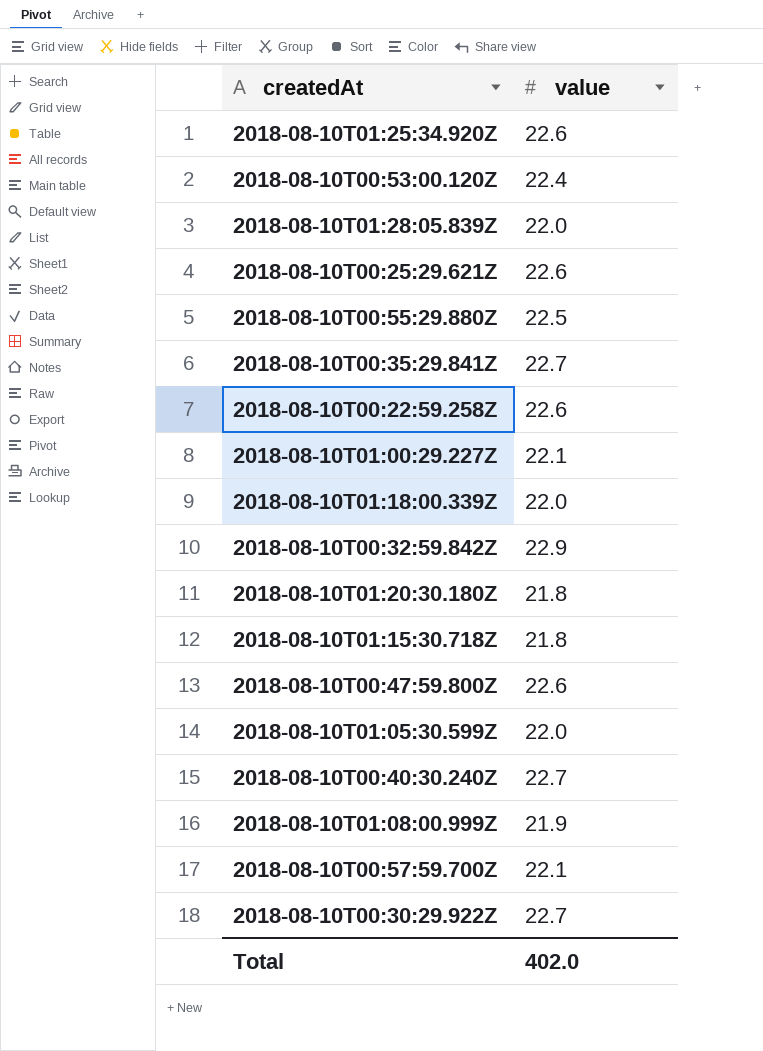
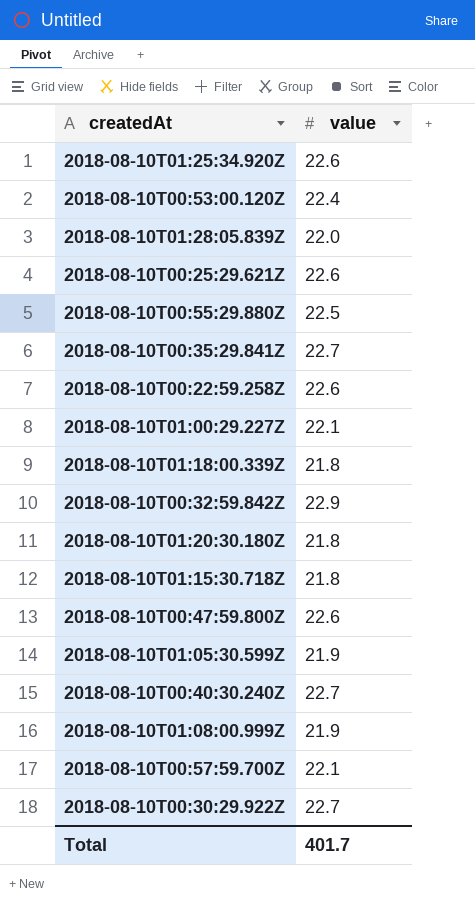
2018-08-10T01:18:00.339Z | value: 22.0 -> 21.8
2018-08-10T01:05:30.599Z | value: 22.0 -> 21.9
Total | value: 402.0 -> 401.7

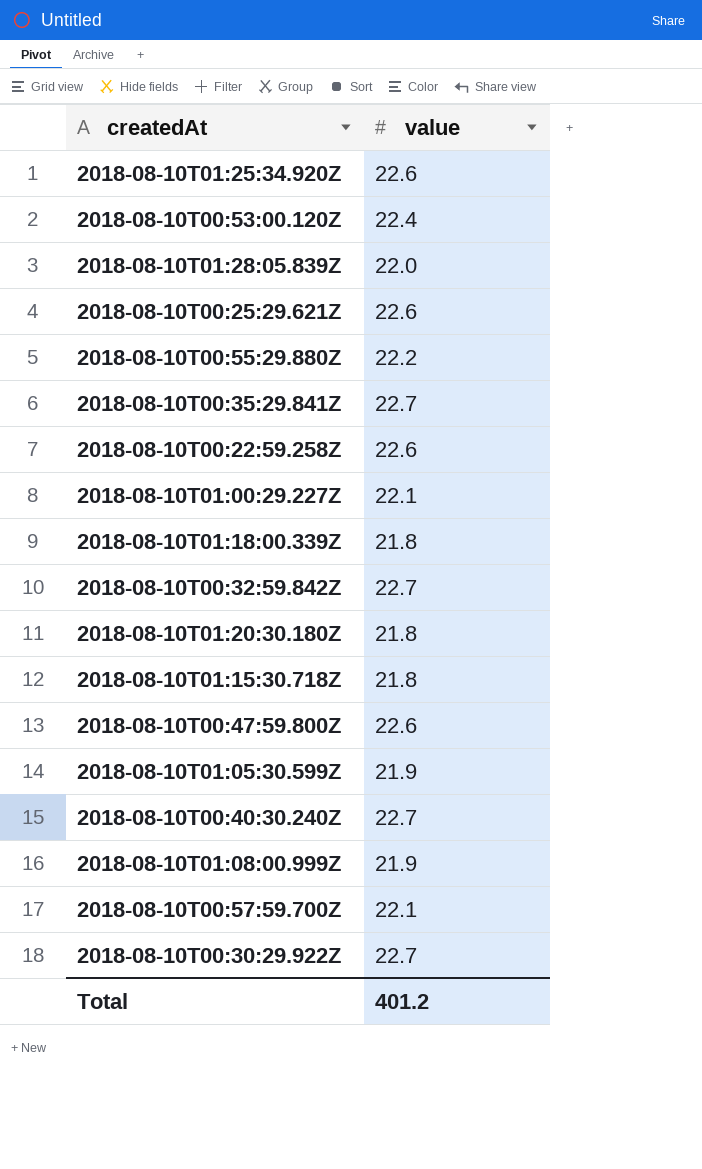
2018-08-10T00:55:29.880Z | value: 22.5 -> 22.2
2018-08-10T00:32:59.842Z | value: 22.9 -> 22.7
Total | value: 401.7 -> 401.2

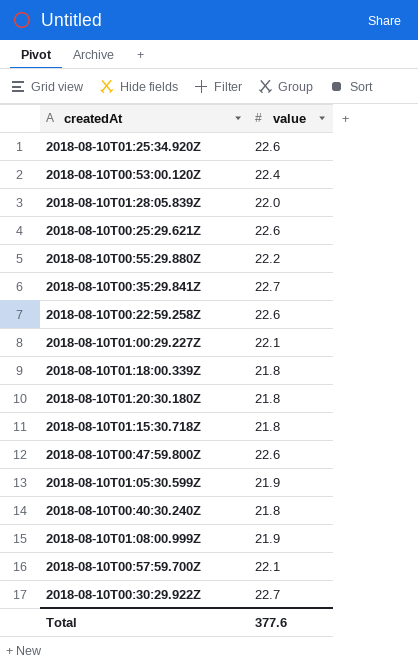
row 2018-08-10T00:32:59.842Z: 22.7 -> none
2018-08-10T00:40:30.240Z | value: 22.7 -> 21.8
Total | value: 401.2 -> 377.6

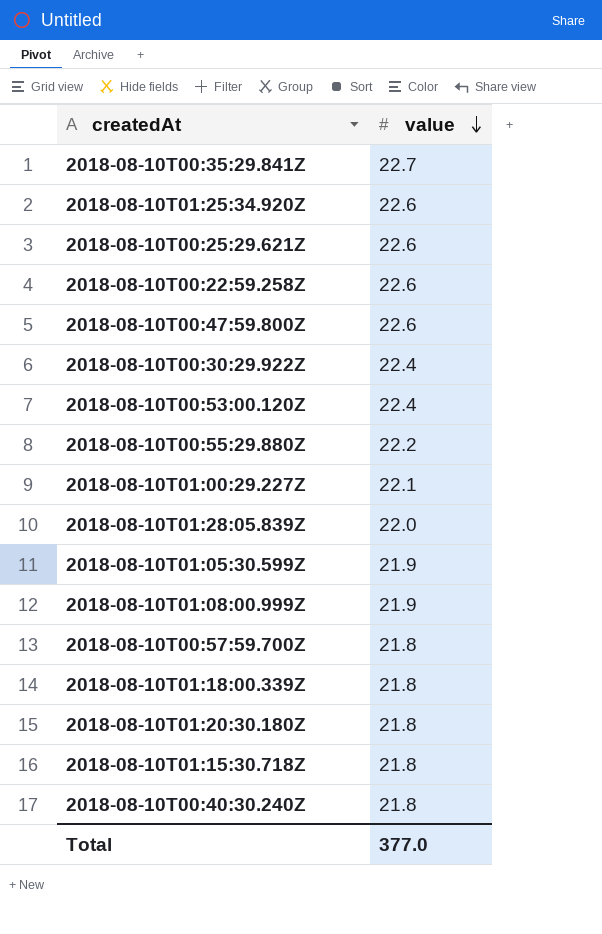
row order: none -> value descending
2018-08-10T00:30:29.922Z | value: 22.7 -> 22.4
2018-08-10T00:57:59.700Z | value: 22.1 -> 21.8
Total | value: 377.6 -> 377.0

